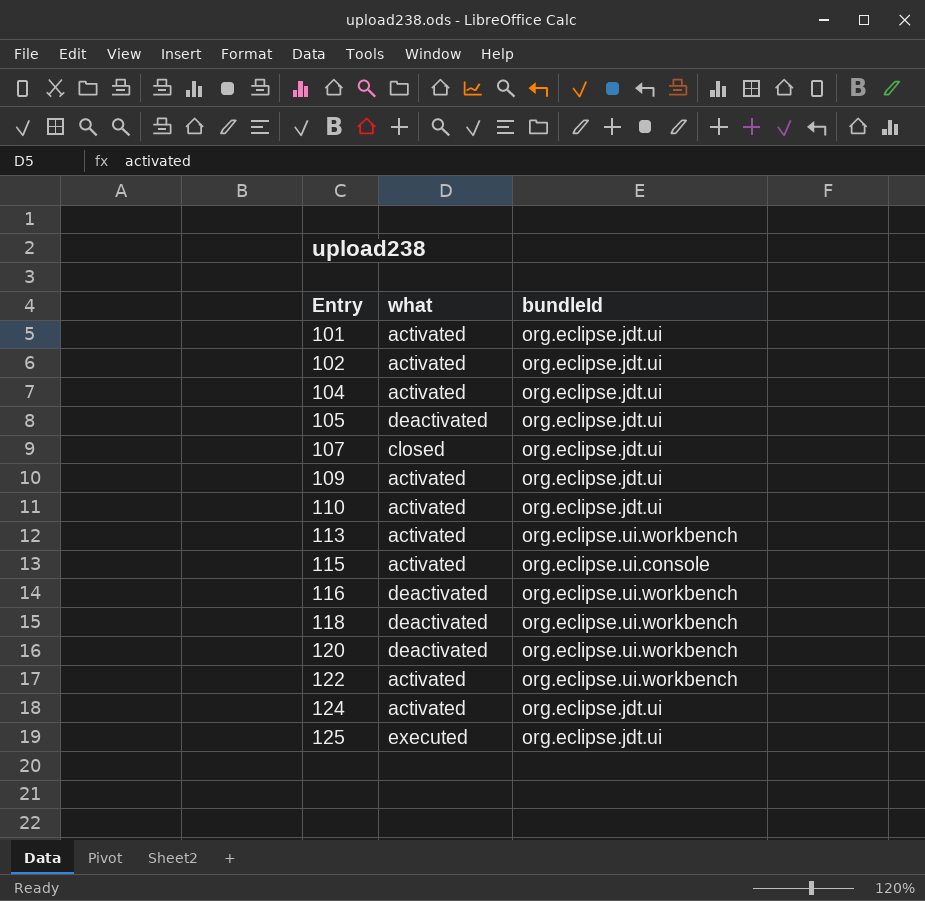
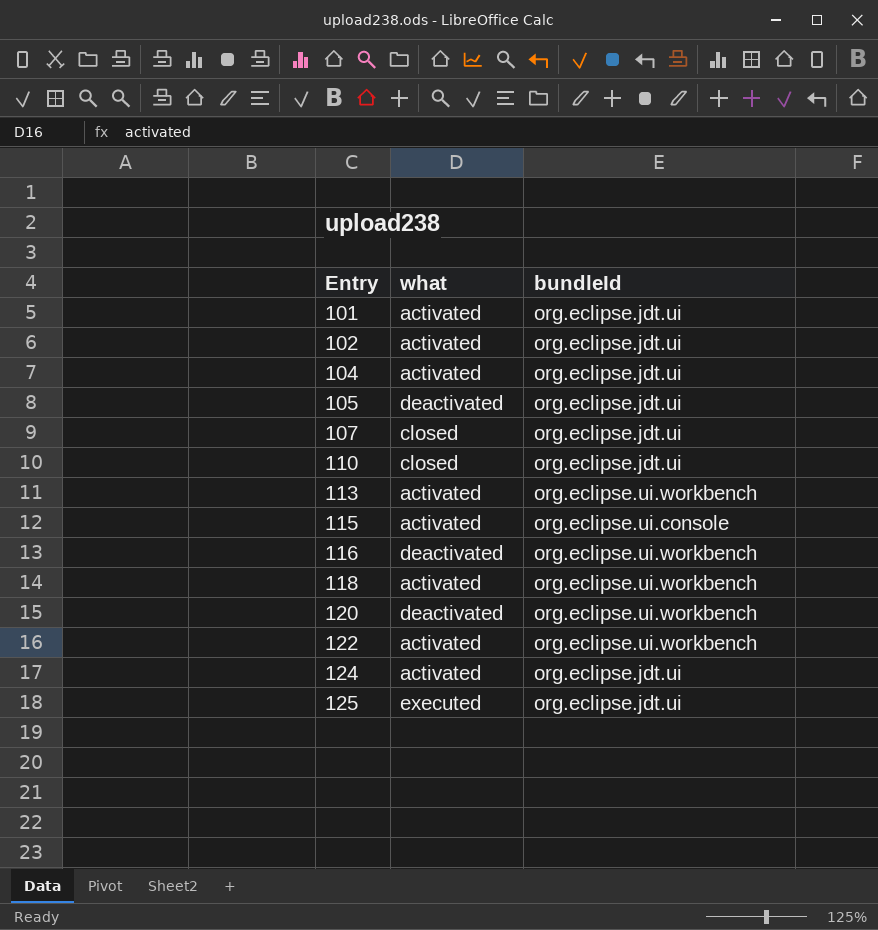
row 109: activated | org.eclipse.jdt.ui -> none
110 | what: activated -> closed
118 | what: deactivated -> activated

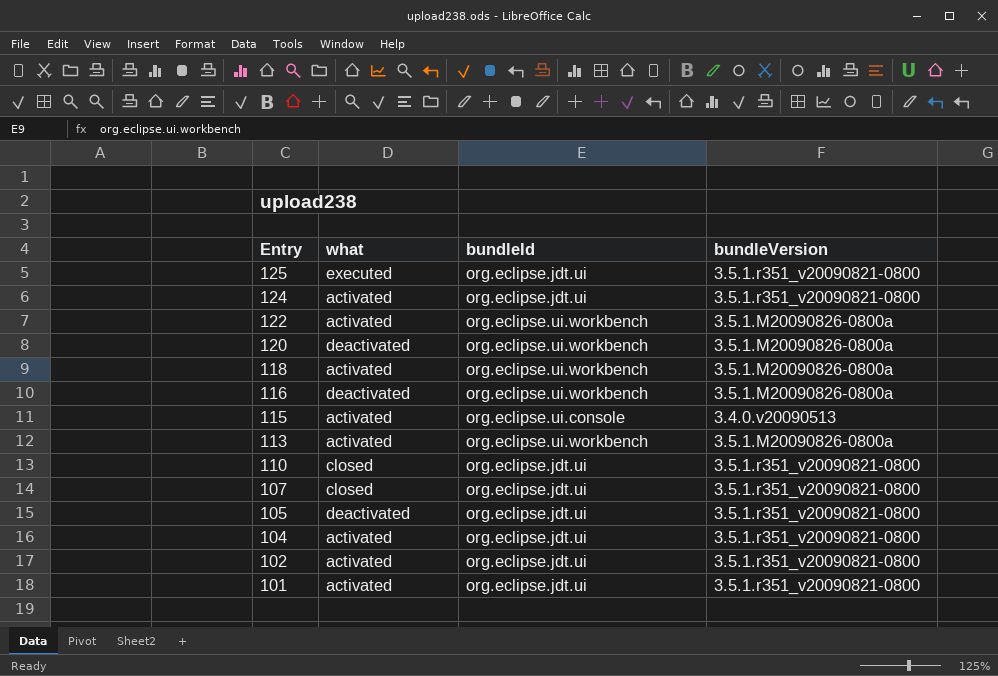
row order: Entry ascending -> Entry descending
column bundleVersion | position: none -> 4

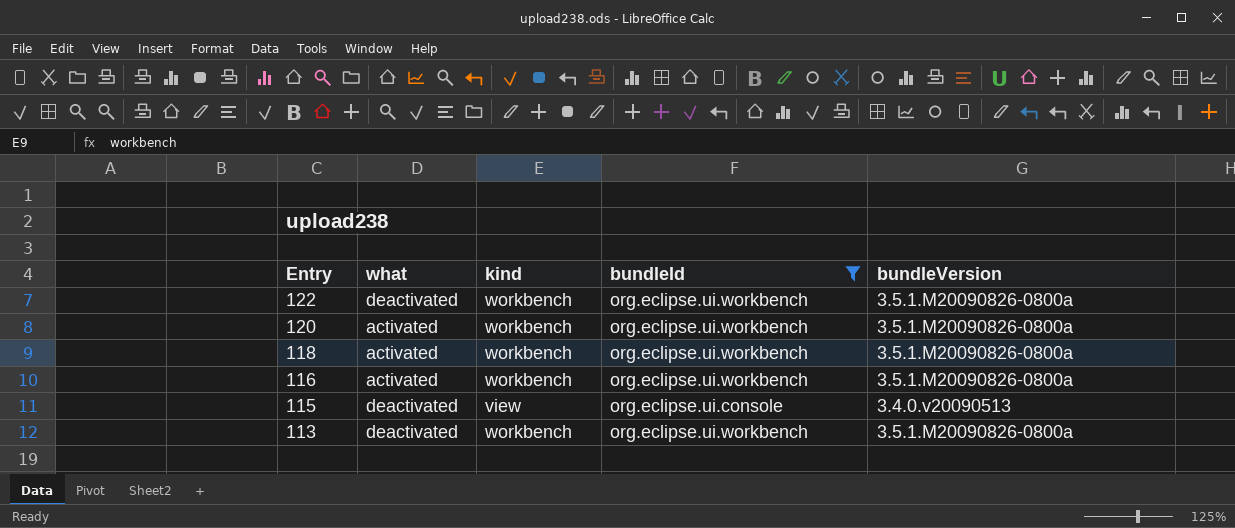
filter: none -> bundleId != org.eclipse.jdt.ui
column kind | position: none -> 3
122 | what: activated -> deactivated
120 | what: deactivated -> activated
116 | what: deactivated -> activated
115 | what: activated -> deactivated
113 | what: activated -> deactivated

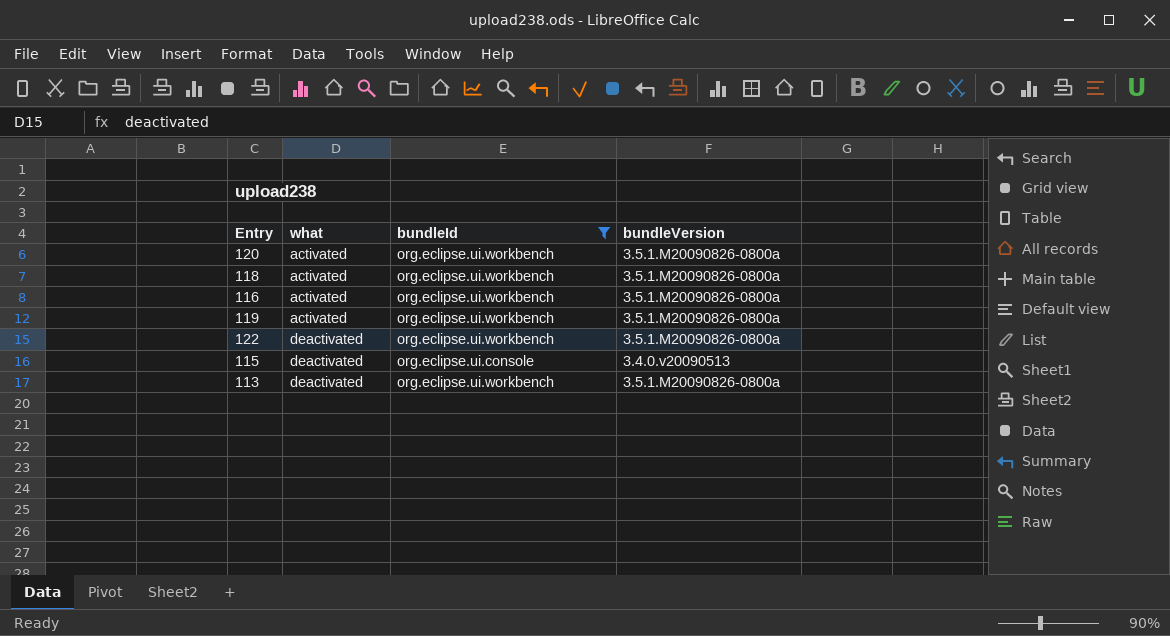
row order: Entry descending -> what ascending
column kind | position: 3 -> none
row 119: none -> activated | org.eclipse.ui.workbench | 3.5.1.M20090826-0800a

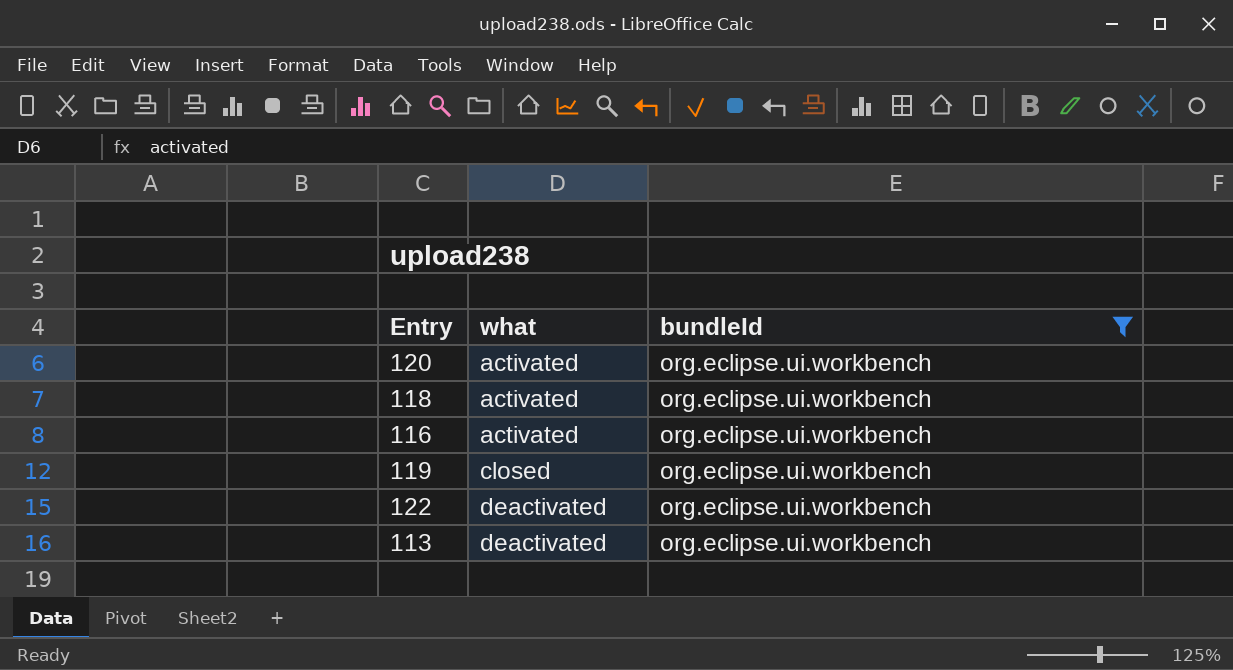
column bundleVersion | position: 4 -> none
row 115: deactivated | org.eclipse.ui.console | 3.4.0.v20090513 -> none
119 | what: activated -> closed

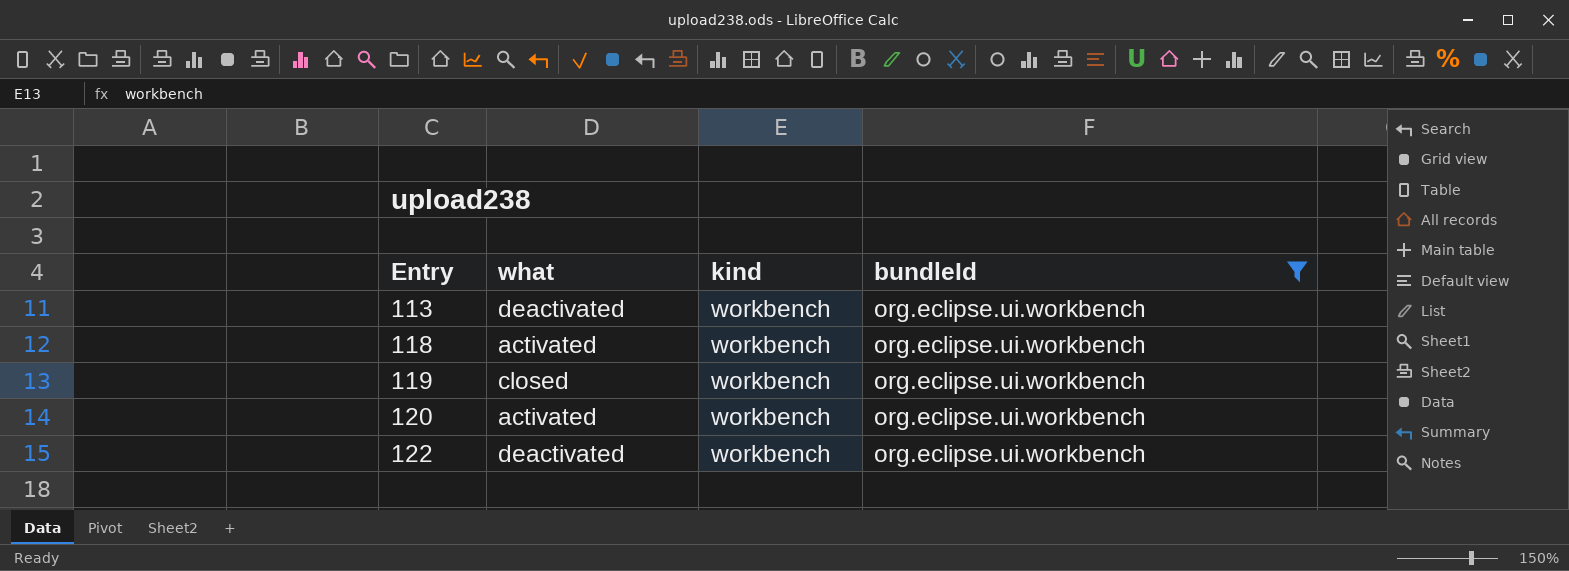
row order: what ascending -> Entry ascending
column kind | position: none -> 3
row 116: activated | org.eclipse.ui.workbench -> none

